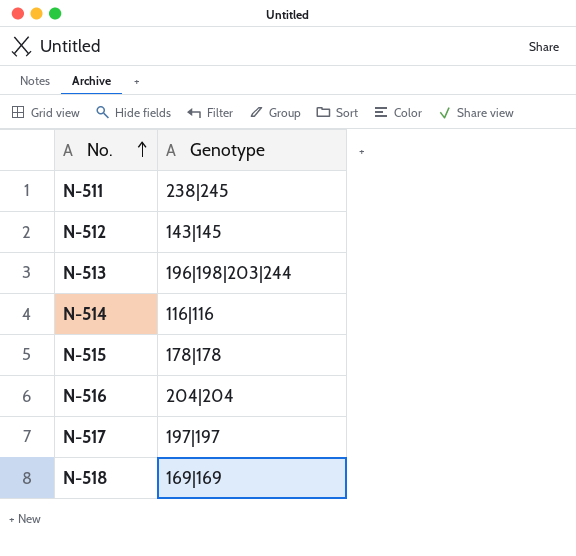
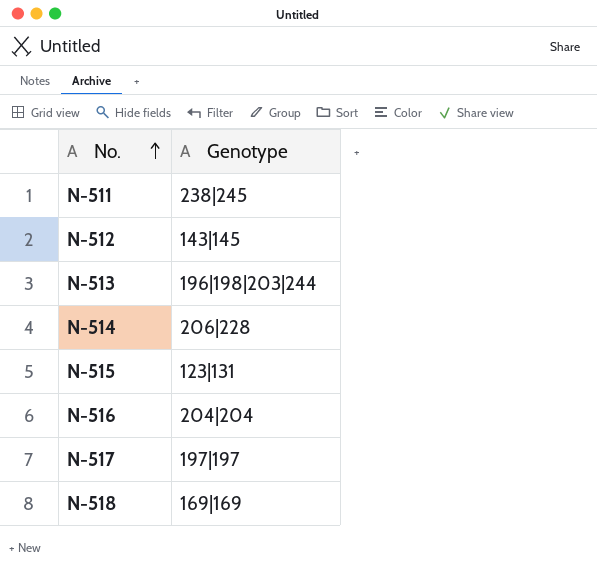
N-514 | Genotype: 116|116 -> 206|228
N-515 | Genotype: 178|178 -> 123|131

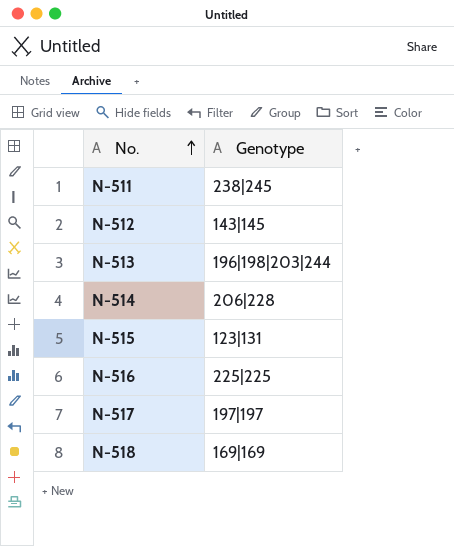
N-516 | Genotype: 204|204 -> 225|225

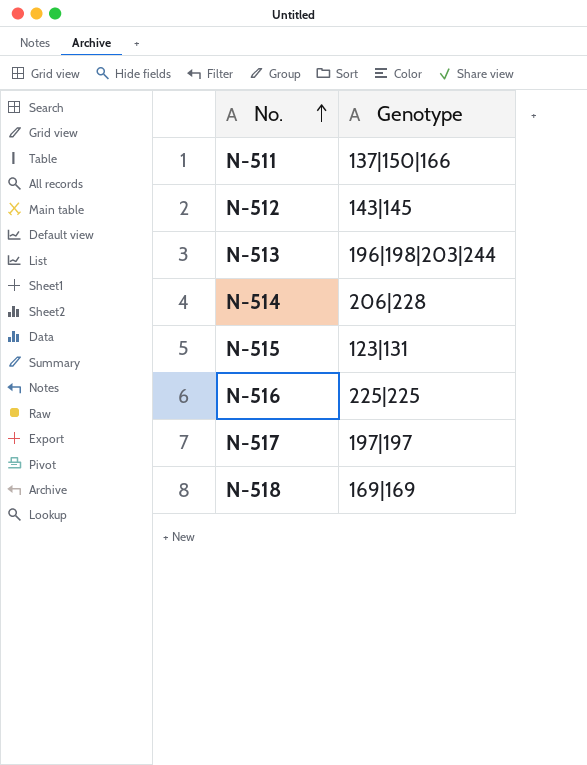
N-511 | Genotype: 238|245 -> 137|150|166

